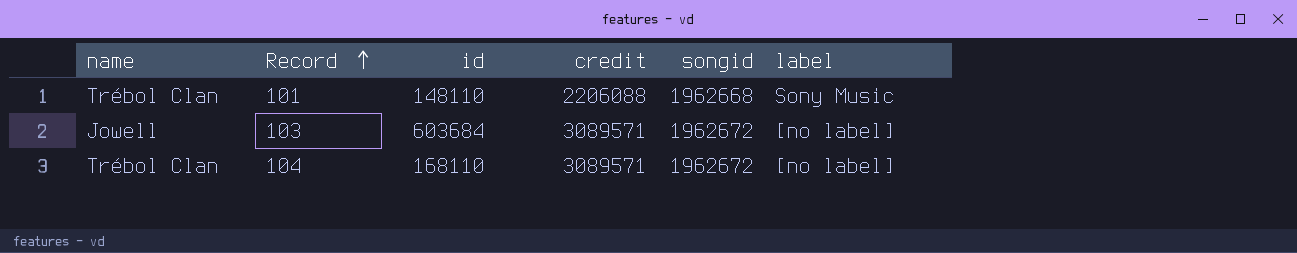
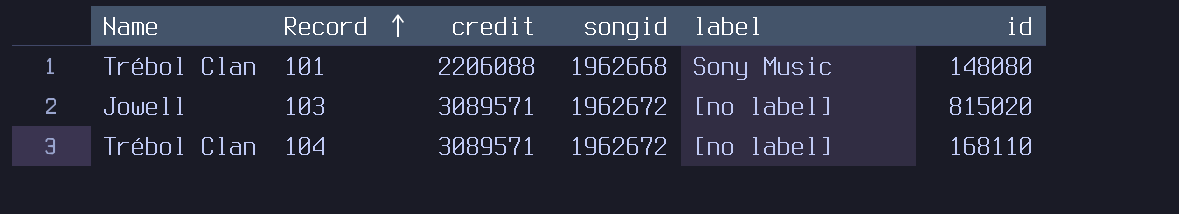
column name: name -> Name
column id | position: 3 -> 6
101 | id: 148110 -> 148080
103 | id: 603684 -> 815020

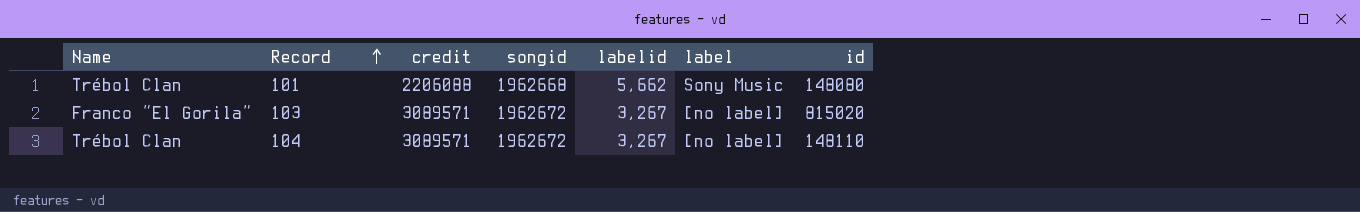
column labelid | position: none -> 5
103 | Name: Jowell -> Franco “El Gorila”
104 | id: 168110 -> 148110

